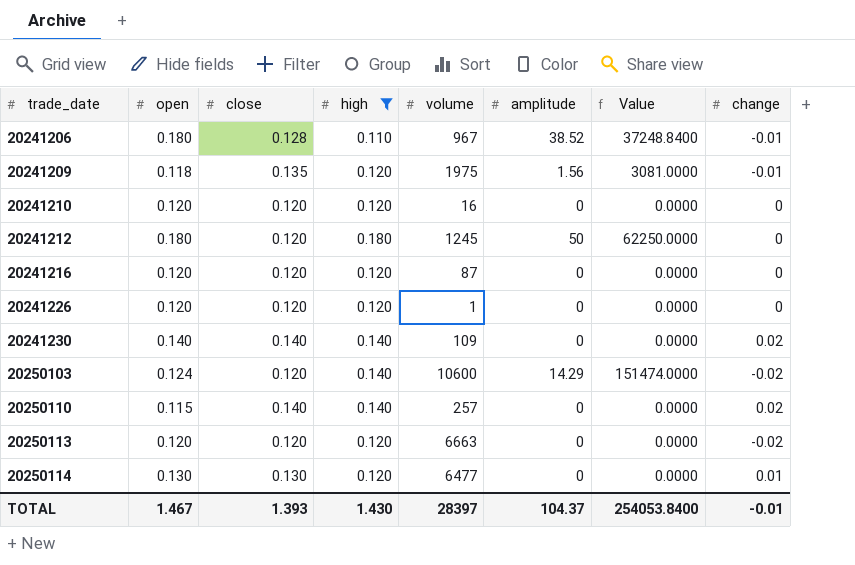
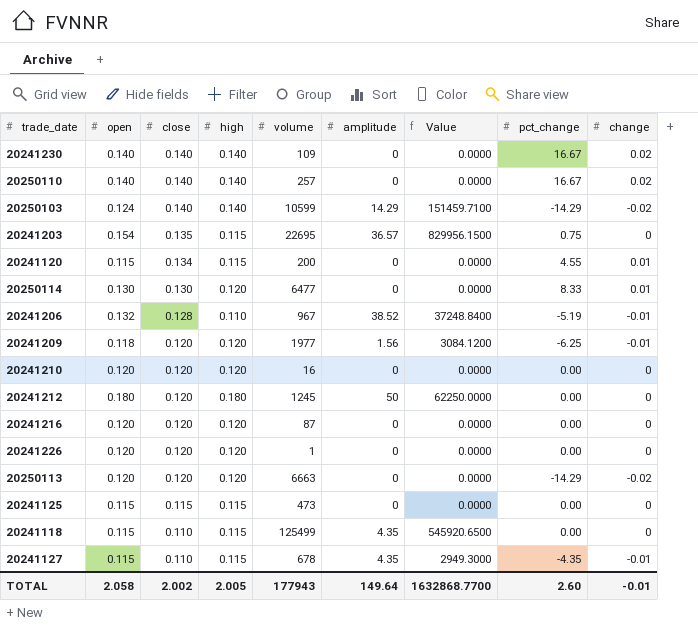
filter: high != 0.115 -> none
row order: trade_date ascending -> close descending
column pct_change | position: none -> 8
20250110 | open: 0.115 -> 0.140
20250103 | close: 0.120 -> 0.140
20250103 | volume: 10600 -> 10599
20250103 | Value: 151474.0000 -> 151459.7100
20241206 | open: 0.180 -> 0.132
20241209 | close: 0.135 -> 0.120
20241209 | volume: 1975 -> 1977
20241209 | Value: 3081.0000 -> 3084.1200
TOTAL | open: 1.467 -> 2.058
TOTAL | close: 1.393 -> 2.002
TOTAL | high: 1.430 -> 2.005
TOTAL | volume: 28397 -> 177943
TOTAL | amplitude: 104.37 -> 149.64
TOTAL | Value: 254053.8400 -> 1632868.7700

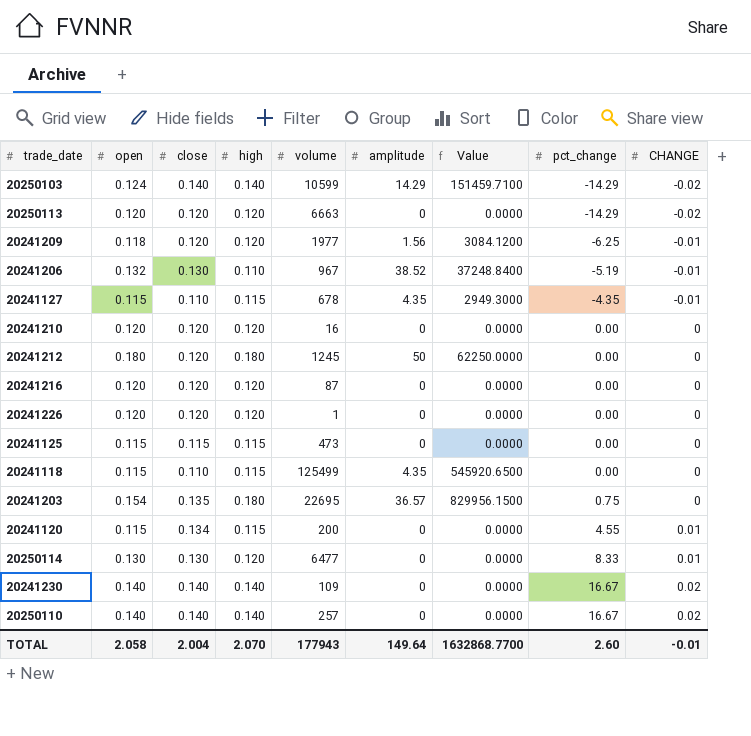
row order: close descending -> pct_change ascending
column name: change -> CHANGE
20241206 | close: 0.128 -> 0.130
20241203 | high: 0.115 -> 0.180
TOTAL | close: 2.002 -> 2.004
TOTAL | high: 2.005 -> 2.070

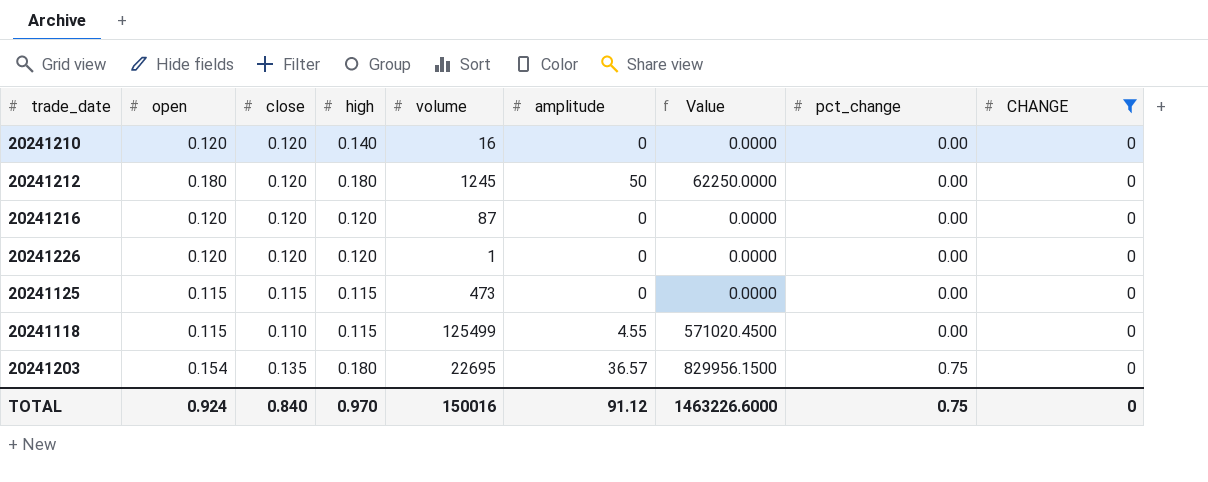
filter: none -> CHANGE = 0
20241210 | high: 0.120 -> 0.140
20241118 | amplitude: 4.35 -> 4.55
20241118 | Value: 545920.6500 -> 571020.4500
TOTAL | open: 2.058 -> 0.924
TOTAL | close: 2.004 -> 0.840
TOTAL | high: 2.070 -> 0.970
TOTAL | volume: 177943 -> 150016
TOTAL | amplitude: 149.64 -> 91.12
TOTAL | Value: 1632868.7700 -> 1463226.6000
TOTAL | pct_change: 2.60 -> 0.75
TOTAL | CHANGE: -0.01 -> 0

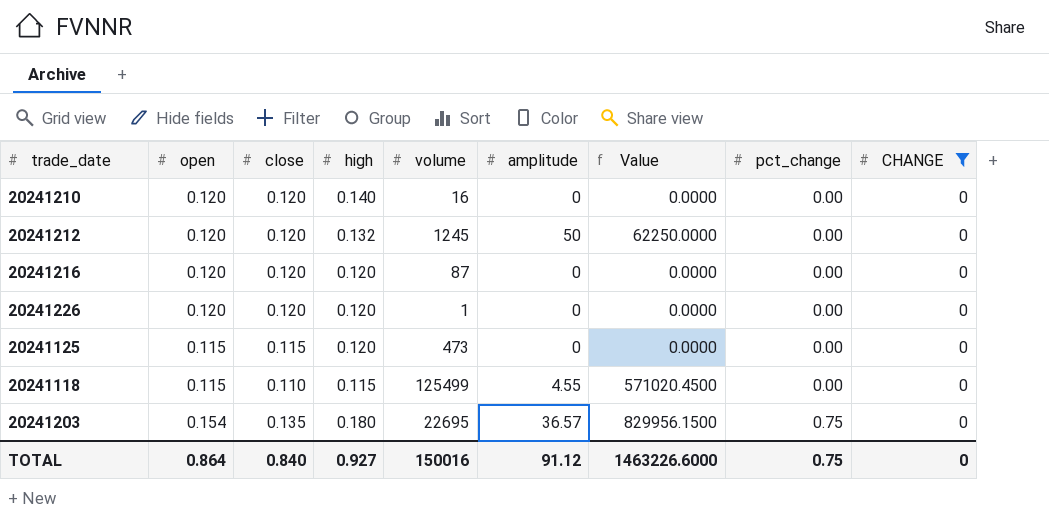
20241212 | open: 0.180 -> 0.120
20241212 | high: 0.180 -> 0.132
20241125 | high: 0.115 -> 0.120
TOTAL | open: 0.924 -> 0.864
TOTAL | high: 0.970 -> 0.927

